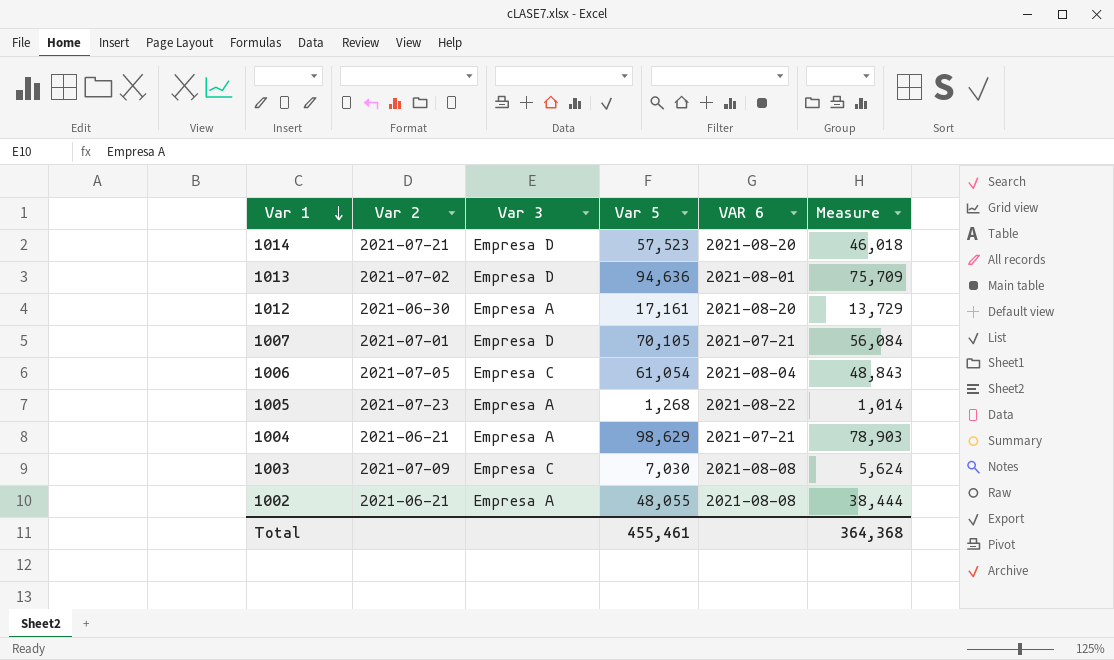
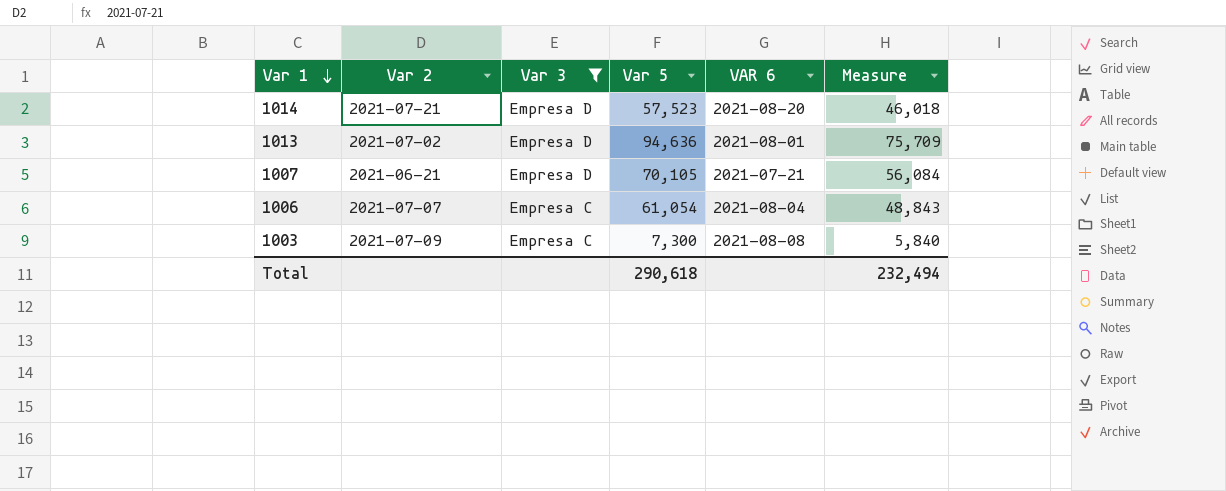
filter: none -> Var 3 != Empresa A
1007 | Var 2: 2021-07-01 -> 2021-06-21
1006 | Var 2: 2021-07-05 -> 2021-07-07
1003 | Var 5: 7,030 -> 7,300
1003 | Measure: 5,624 -> 5,840
Total | Var 5: 455,461 -> 290,618
Total | Measure: 364,368 -> 232,494

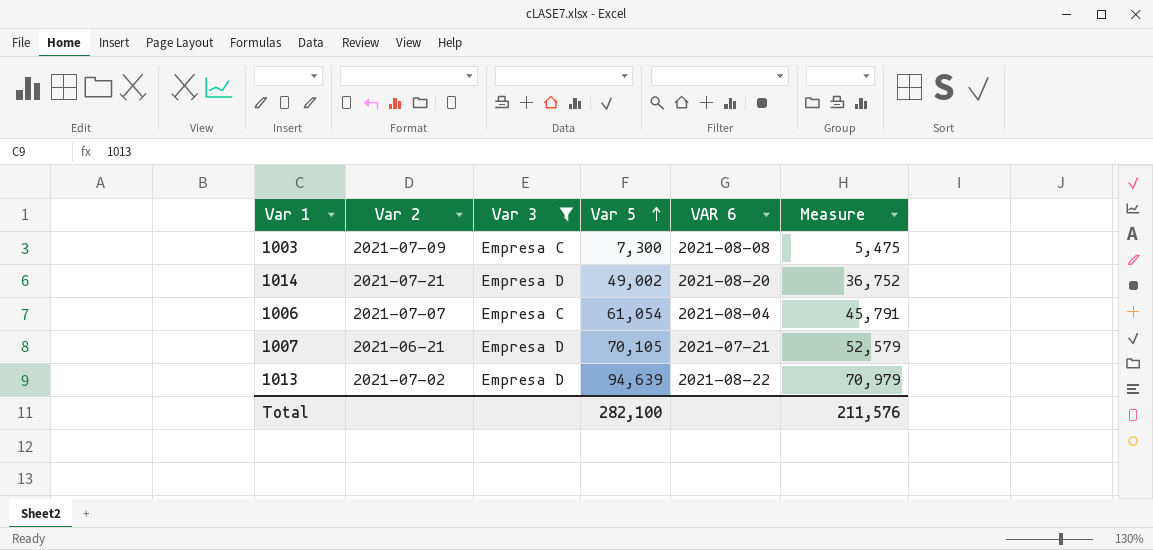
row order: Var 1 descending -> Var 5 ascending
column Measure | formula: [Var 5] * 0.8 -> [Var 5] * 0.75
1014 | Var 5: 57,523 -> 49,002
1013 | Var 5: 94,636 -> 94,639
1013 | VAR 6: 2021-08-01 -> 2021-08-22
Total | Var 5: 290,618 -> 282,100
Total | Measure: 232,494 -> 211,576

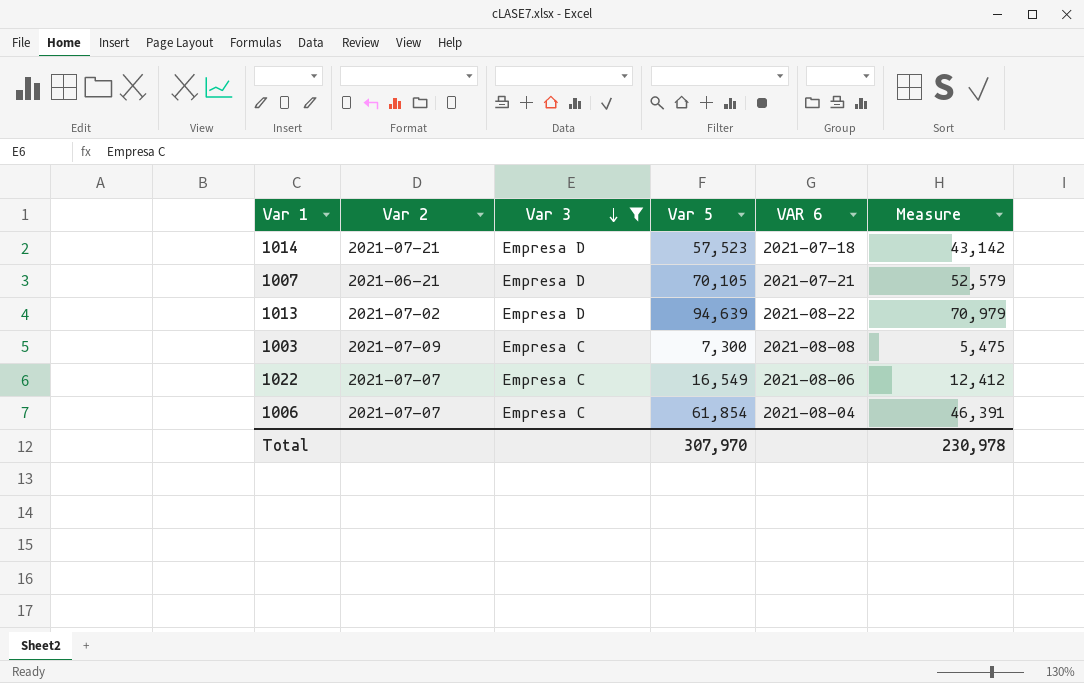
row order: Var 5 ascending -> Var 3 descending
1014 | Var 5: 49,002 -> 57,523
1014 | VAR 6: 2021-08-20 -> 2021-07-18
1014 | Measure: 36,752 -> 43,142
row 1022: none -> 2021-07-07 | Empresa C | 16,549 | 2021-08-06 | 12,412
1006 | Var 5: 61,054 -> 61,854
1006 | Measure: 45,791 -> 46,391
Total | Var 5: 282,100 -> 307,970
Total | Measure: 211,576 -> 230,978

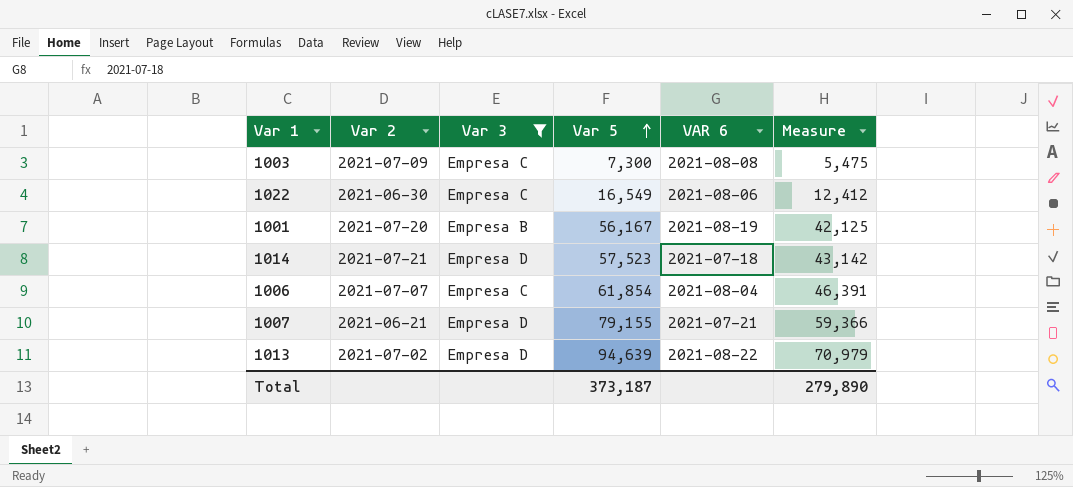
row order: Var 3 descending -> Var 5 ascending
1022 | Var 2: 2021-07-07 -> 2021-06-30
row 1001: none -> 2021-07-20 | Empresa B | 56,167 | 2021-08-19 | 42,125
1007 | Var 5: 70,105 -> 79,155
1007 | Measure: 52,579 -> 59,366
Total | Var 5: 307,970 -> 373,187
Total | Measure: 230,978 -> 279,890

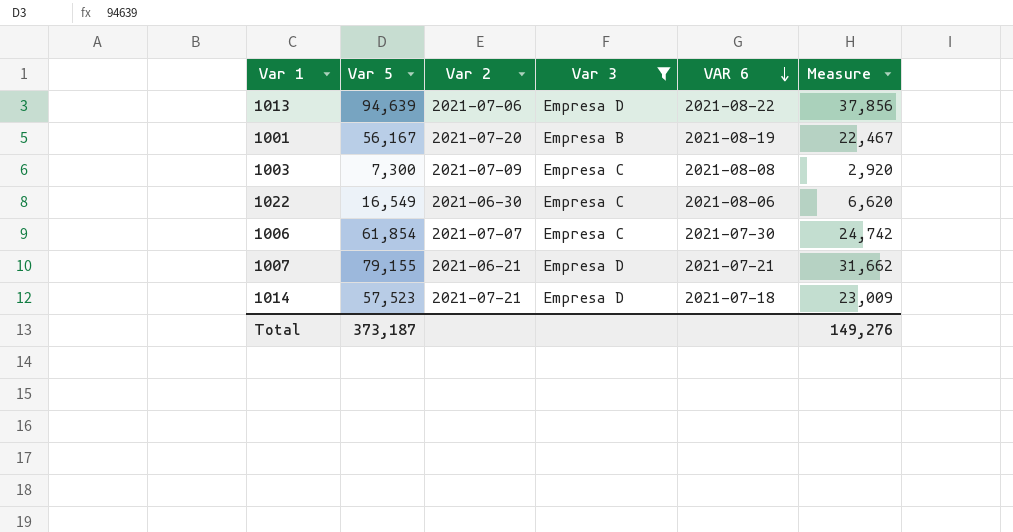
row order: Var 5 ascending -> VAR 6 descending
column Var 5 | position: 4 -> 2
column Measure | formula: [Var 5] * 0.75 -> [Var 5] * 0.4
1013 | Var 2: 2021-07-02 -> 2021-07-06
1006 | VAR 6: 2021-08-04 -> 2021-07-30
Total | Measure: 279,890 -> 149,276

